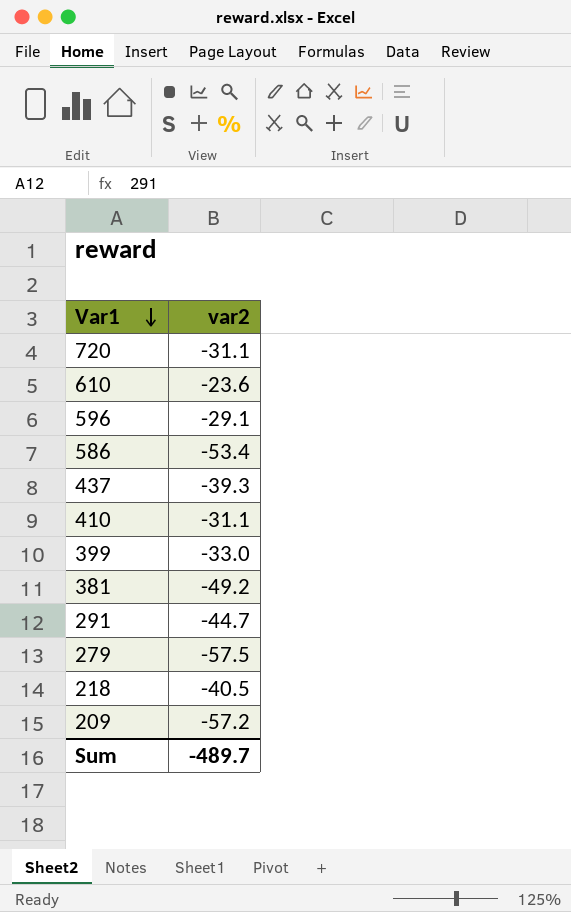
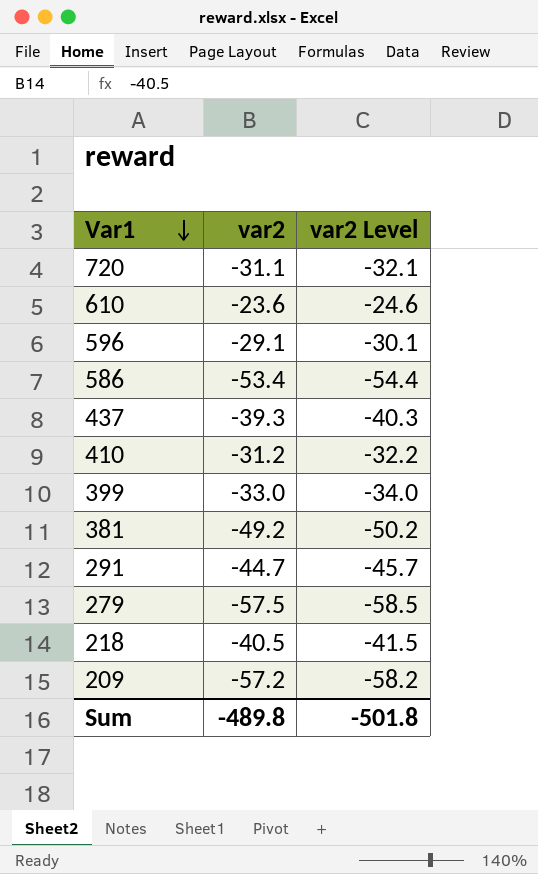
column var2 Level | formula: none -> [var2] - 1
410 | var2: -31.1 -> -31.2
Sum | var2: -489.7 -> -489.8

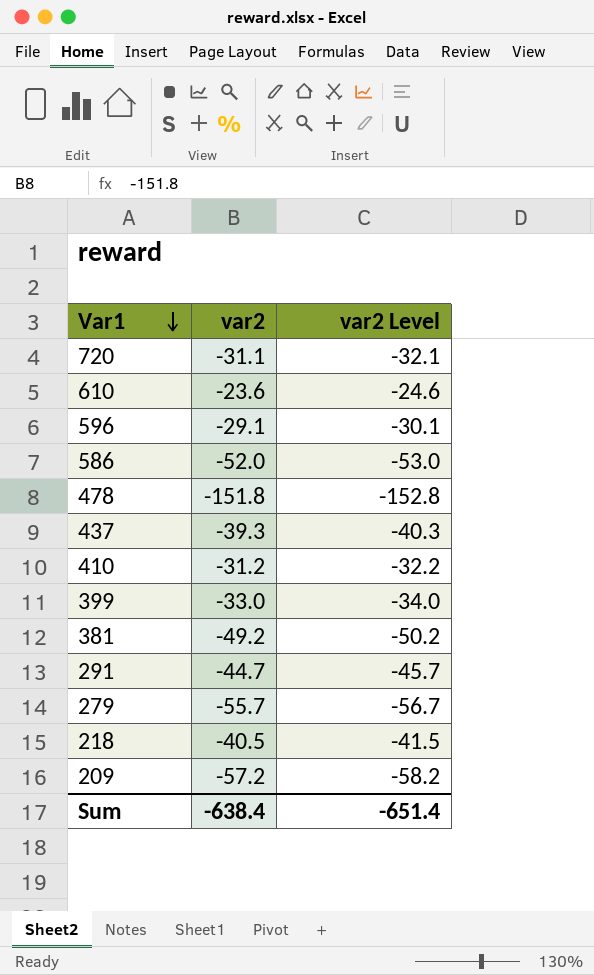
586 | var2: -53.4 -> -52.0
586 | var2 Level: -54.4 -> -53.0
row 478: none -> -151.8 | -152.8
279 | var2: -57.5 -> -55.7
279 | var2 Level: -58.5 -> -56.7
Sum | var2: -489.8 -> -638.4
Sum | var2 Level: -501.8 -> -651.4

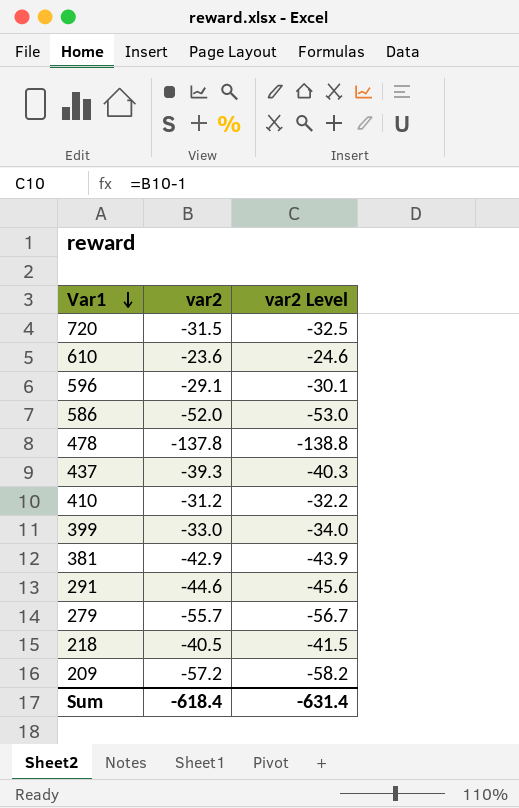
720 | var2: -31.1 -> -31.5
720 | var2 Level: -32.1 -> -32.5
478 | var2: -151.8 -> -137.8
478 | var2 Level: -152.8 -> -138.8
381 | var2: -49.2 -> -42.9
381 | var2 Level: -50.2 -> -43.9
291 | var2: -44.7 -> -44.6
291 | var2 Level: -45.7 -> -45.6
Sum | var2: -638.4 -> -618.4
Sum | var2 Level: -651.4 -> -631.4

